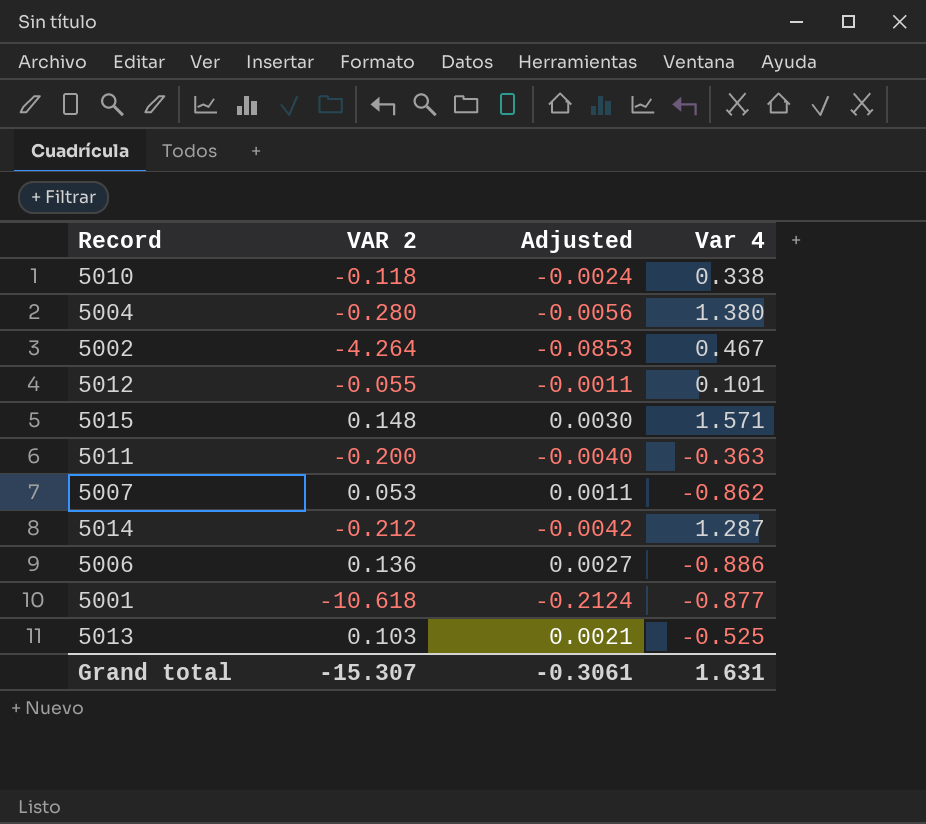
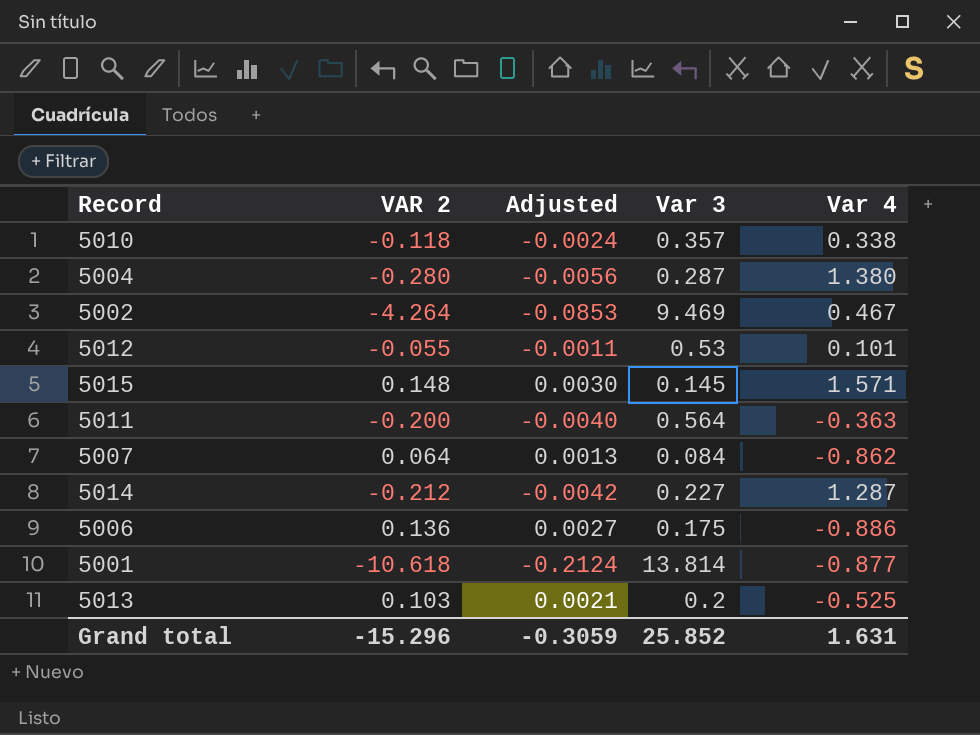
column Var 3 | position: none -> 4
5007 | VAR 2: 0.053 -> 0.064
5007 | Adjusted: 0.0011 -> 0.0013
Grand total | VAR 2: -15.307 -> -15.296
Grand total | Adjusted: -0.3061 -> -0.3059

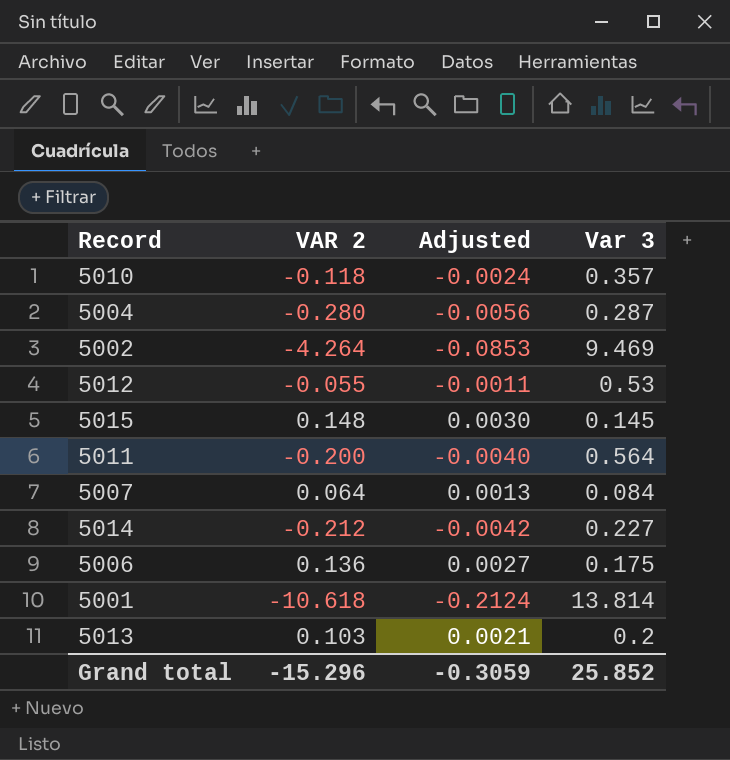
column Var 4 | position: 5 -> none

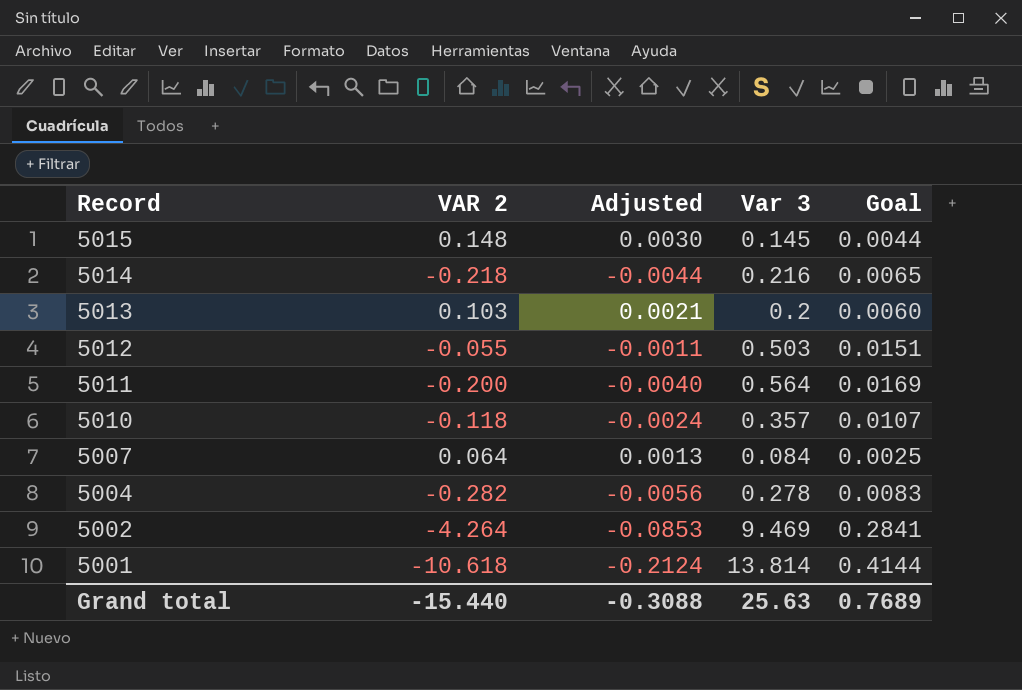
row order: none -> Record descending
column Goal | formula: none -> [Var 3] * 0.03
row 5006: 0.136 | 0.0027 | 0.175 -> none
5014 | VAR 2: -0.212 -> -0.218
5014 | Adjusted: -0.0042 -> -0.0044
5014 | Var 3: 0.227 -> 0.216
5012 | Var 3: 0.53 -> 0.503
5004 | VAR 2: -0.280 -> -0.282
5004 | Var 3: 0.287 -> 0.278
Grand total | VAR 2: -15.296 -> -15.440
Grand total | Adjusted: -0.3059 -> -0.3088
Grand total | Var 3: 25.852 -> 25.63

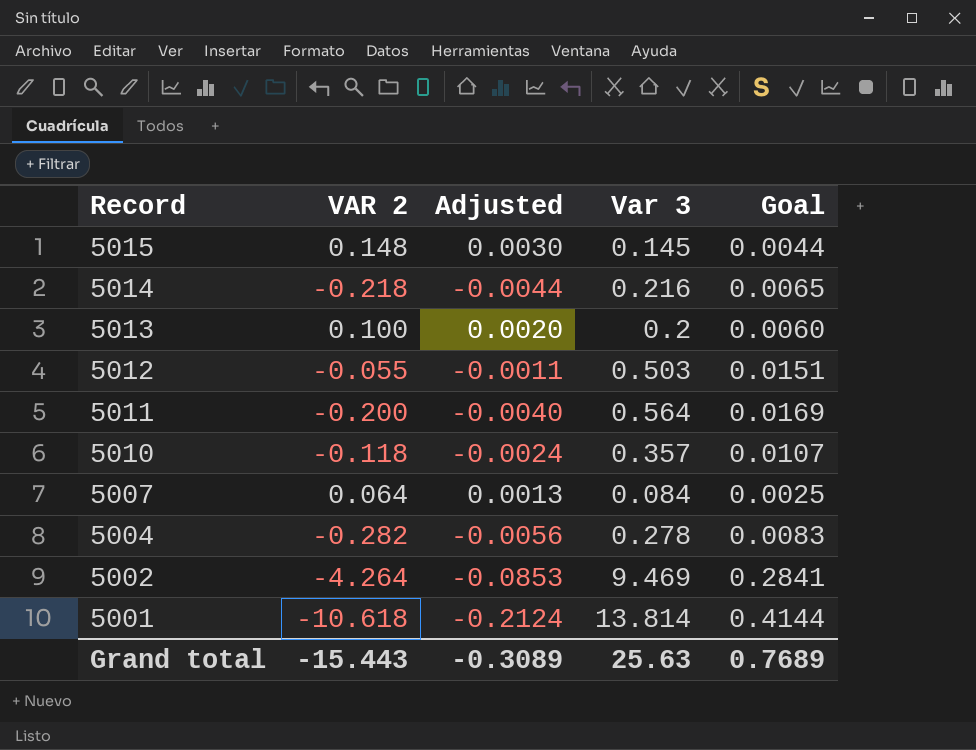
5013 | VAR 2: 0.103 -> 0.100
5013 | Adjusted: 0.0021 -> 0.0020
Grand total | VAR 2: -15.440 -> -15.443
Grand total | Adjusted: -0.3088 -> -0.3089

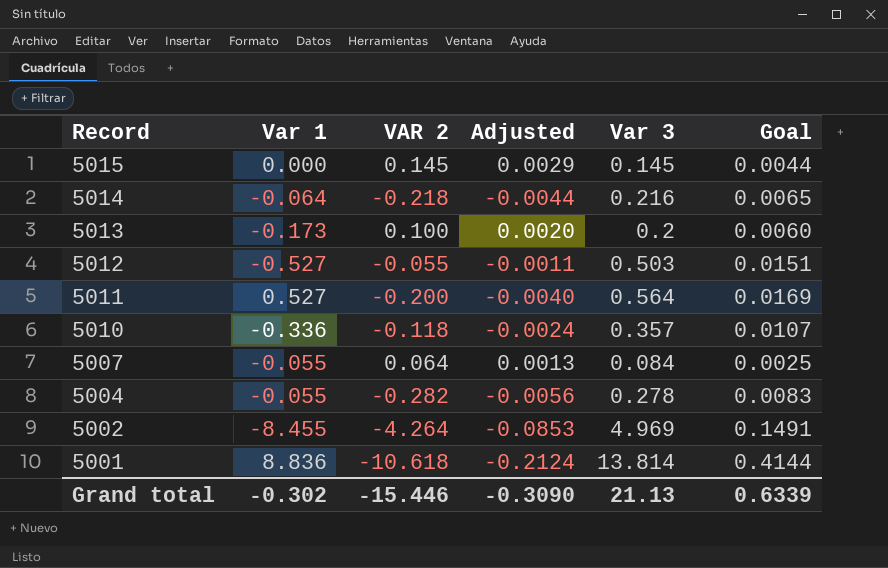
column Var 1 | position: none -> 2
5015 | VAR 2: 0.148 -> 0.145
5015 | Adjusted: 0.0030 -> 0.0029
5002 | Var 3: 9.469 -> 4.969
5002 | Goal: 0.2841 -> 0.1491
Grand total | VAR 2: -15.443 -> -15.446
Grand total | Adjusted: -0.3089 -> -0.3090
Grand total | Var 3: 25.63 -> 21.13
Grand total | Goal: 0.7689 -> 0.6339

